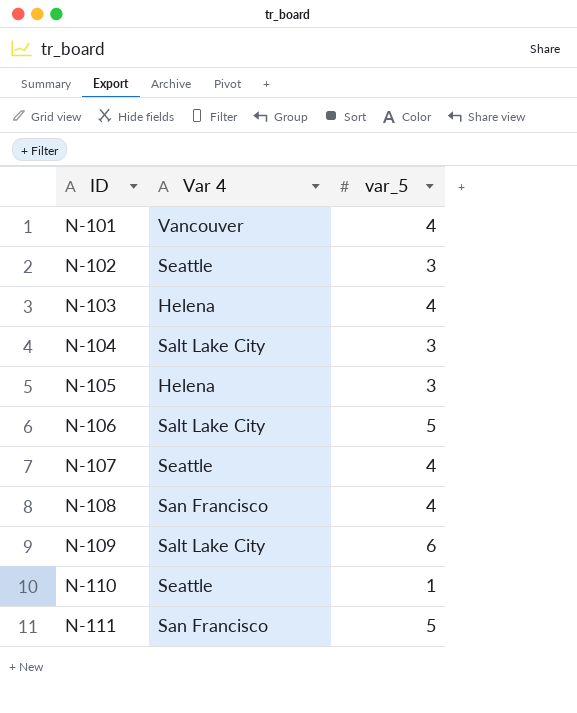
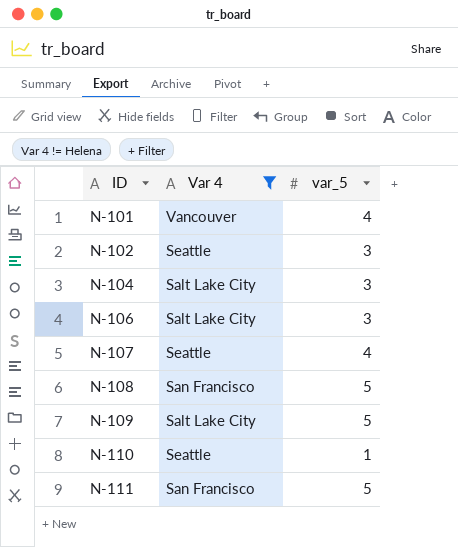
filter: none -> Var 4 != Helena
N-106 | var_5: 5 -> 3
N-108 | var_5: 4 -> 5
N-109 | var_5: 6 -> 5

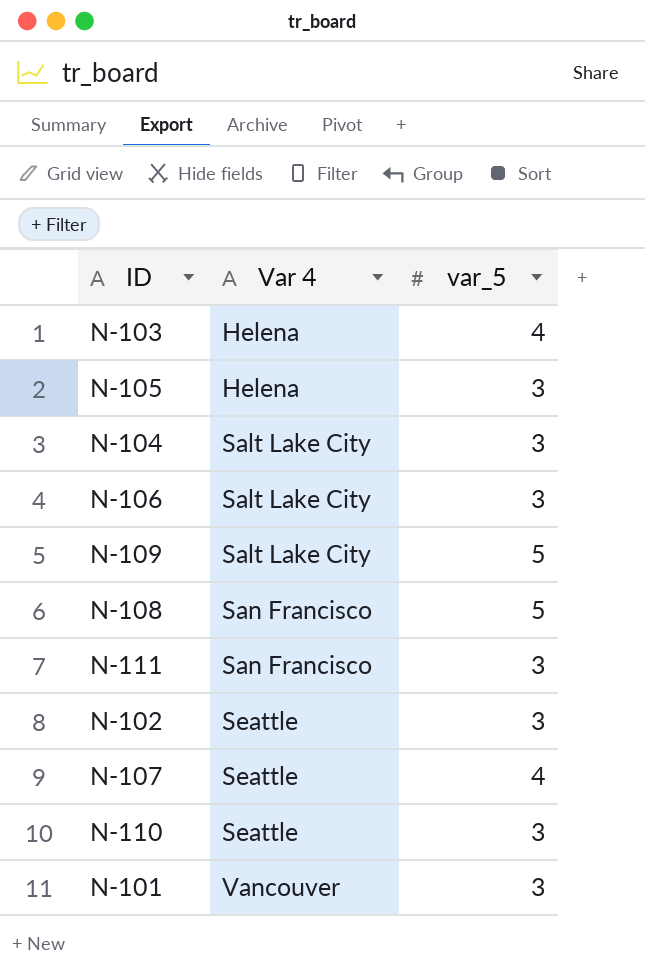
filter: Var 4 != Helena -> none
row order: ID ascending -> Var 4 ascending
N-111 | var_5: 5 -> 3
N-110 | var_5: 1 -> 3
N-101 | var_5: 4 -> 3

